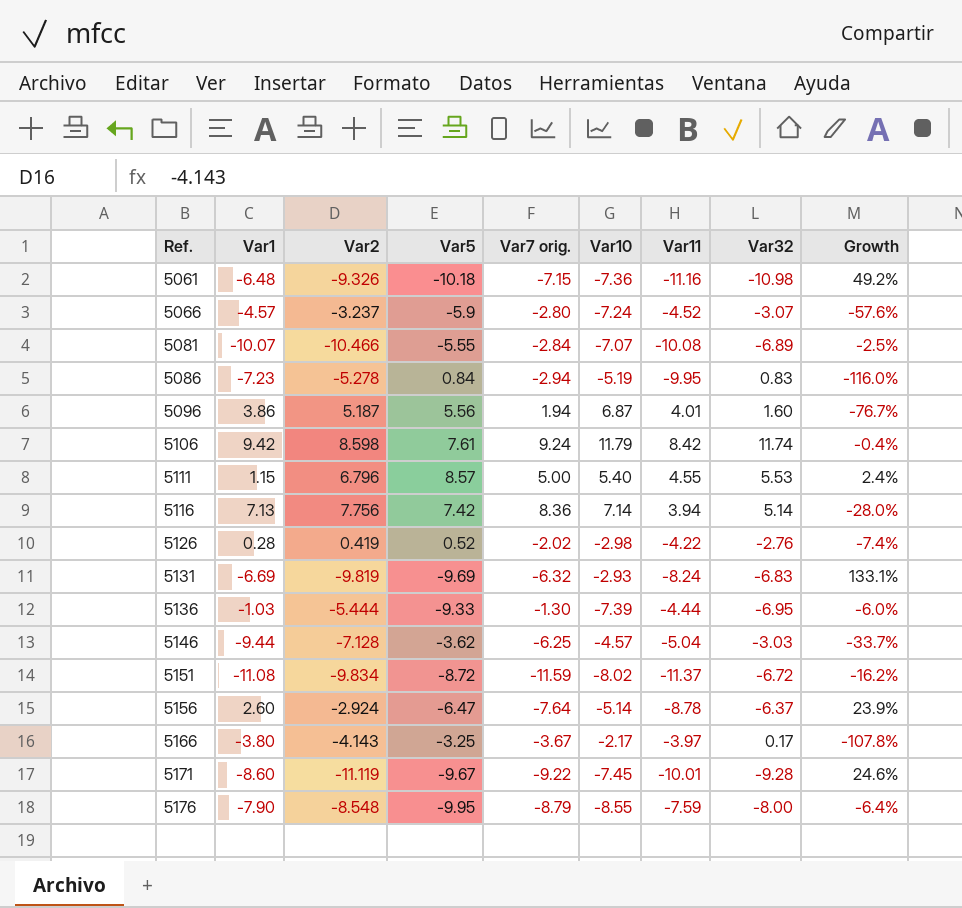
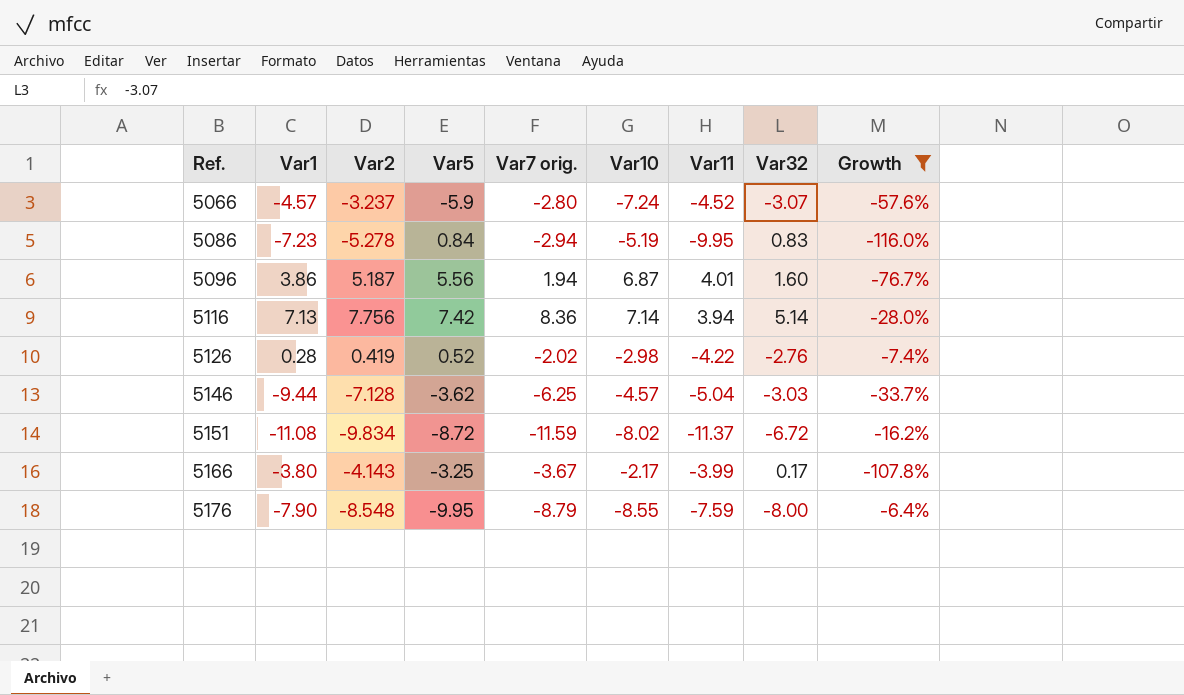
filter: none -> Growth <= -6.4%
5166 | Var11: -3.97 -> -3.99

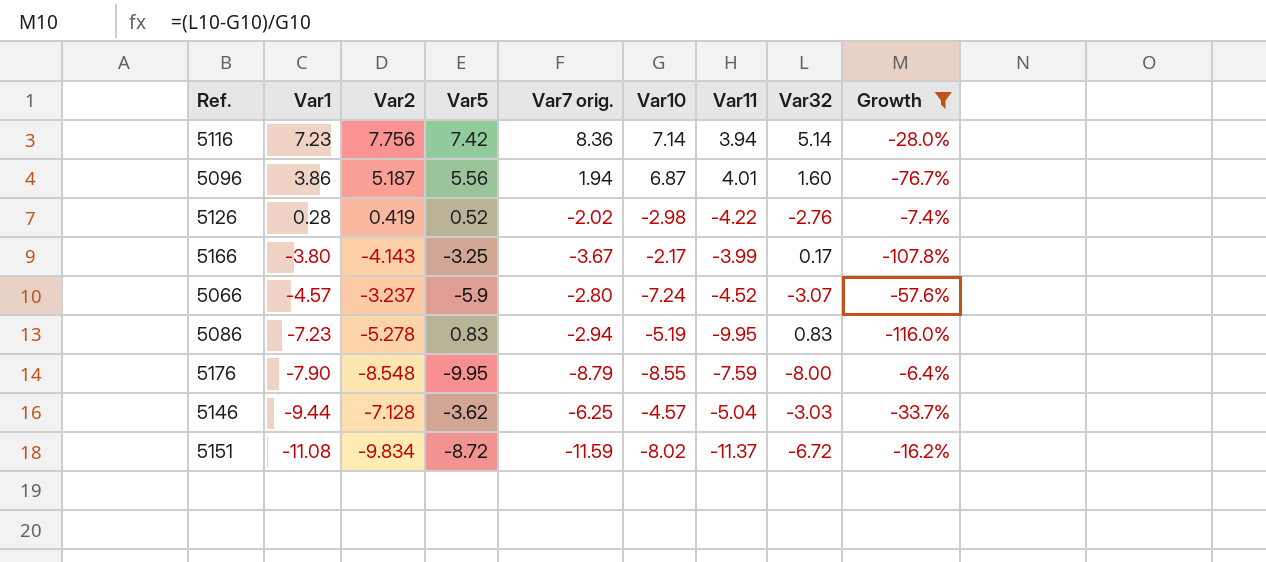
row order: Ref. ascending -> Var1 descending
5116 | Var1: 7.13 -> 7.23
5086 | Var5: 0.84 -> 0.83

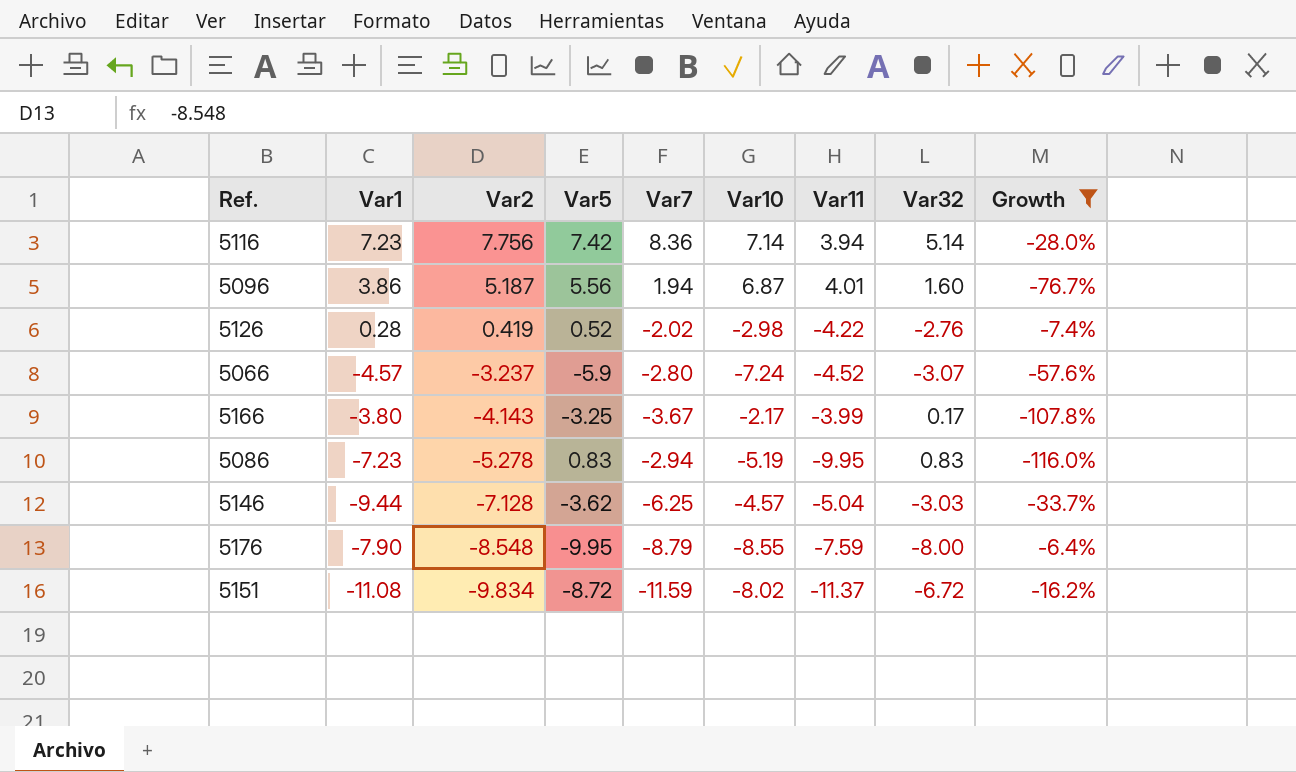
row order: Var1 descending -> Var2 descending
column name: Var7 orig. -> Var7

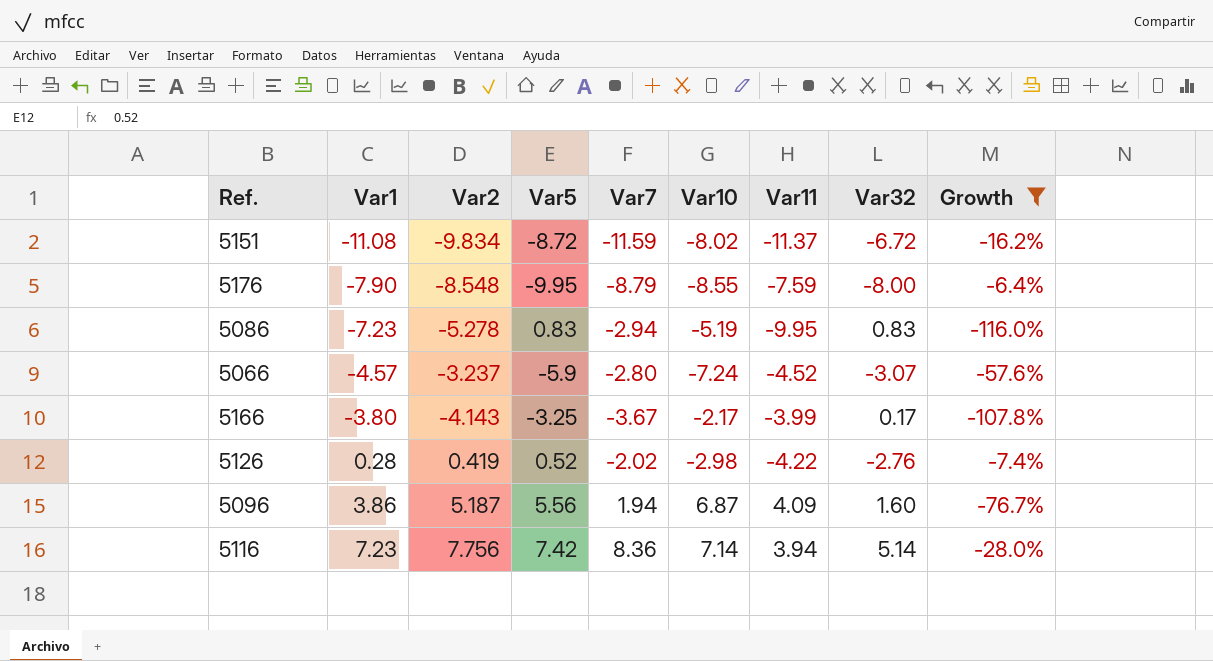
row order: Var2 descending -> Var1 ascending
row 5146: -9.44 | -7.128 | -3.62 | -6.25 | -4.57 | -5.04 | -3.03 | -33.7% -> none
5096 | Var11: 4.01 -> 4.09

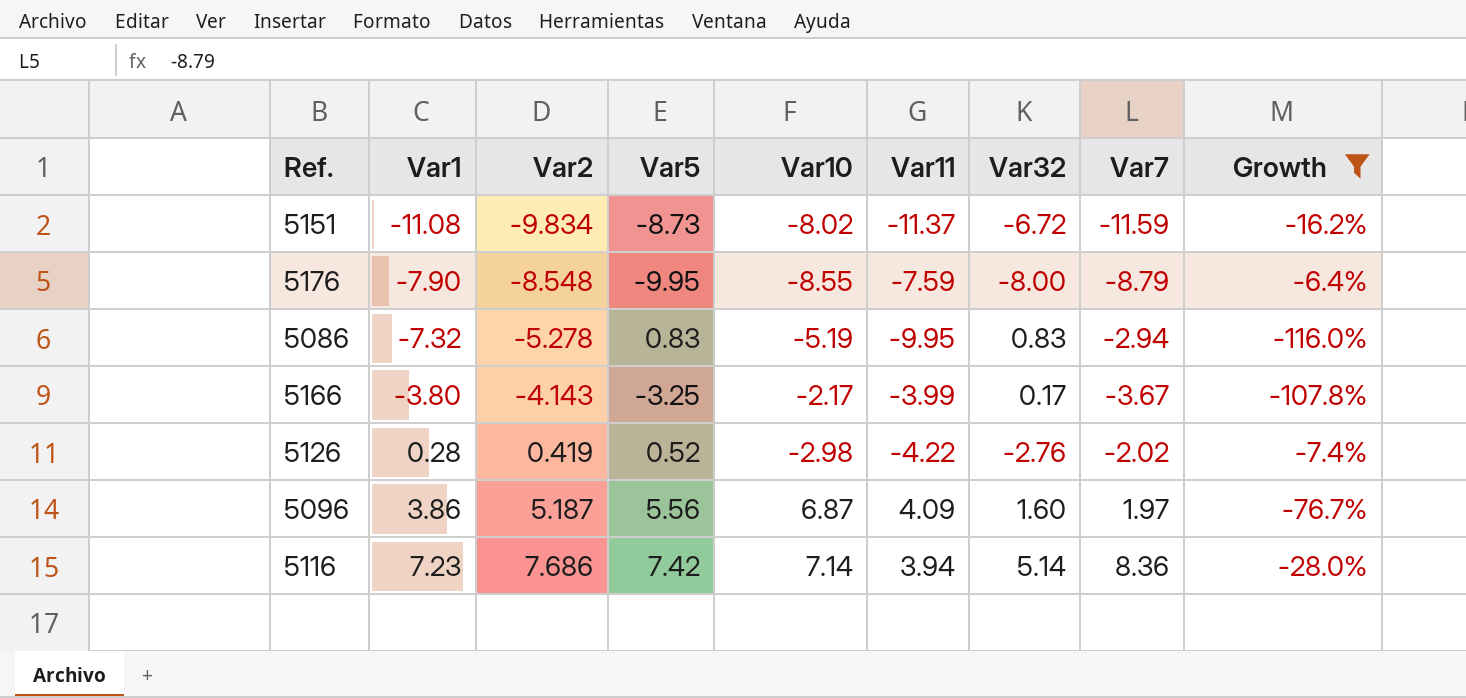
column Var7 | position: 5 -> 8
row 5066: -4.57 | -3.237 | -5.9 | -2.80 | -7.24 | -4.52 | -3.07 | -57.6% -> none
5151 | Var5: -8.72 -> -8.73
5086 | Var1: -7.23 -> -7.32
5096 | Var7: 1.94 -> 1.97
5116 | Var2: 7.756 -> 7.686

